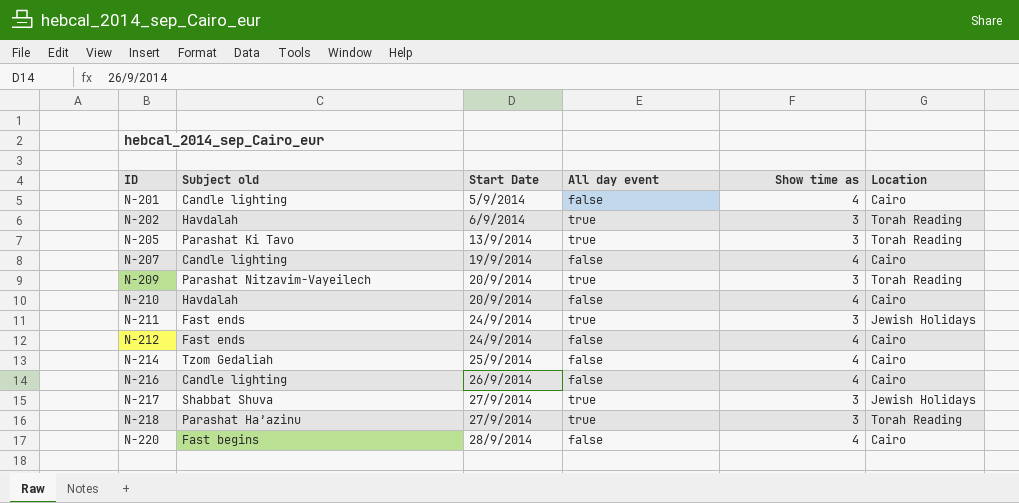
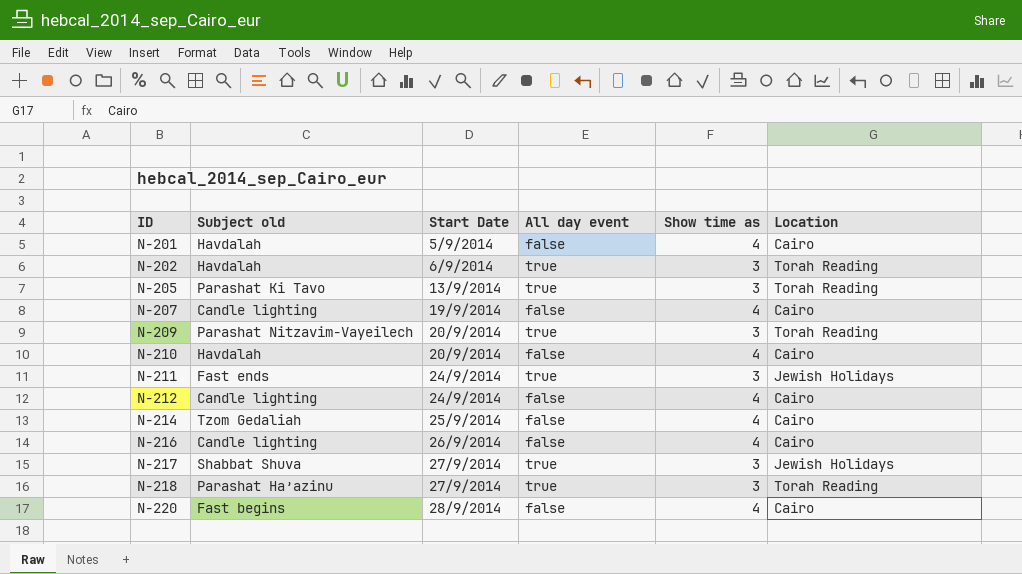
N-201 | Subject old: Candle lighting -> Havdalah
N-212 | Subject old: Fast ends -> Candle lighting

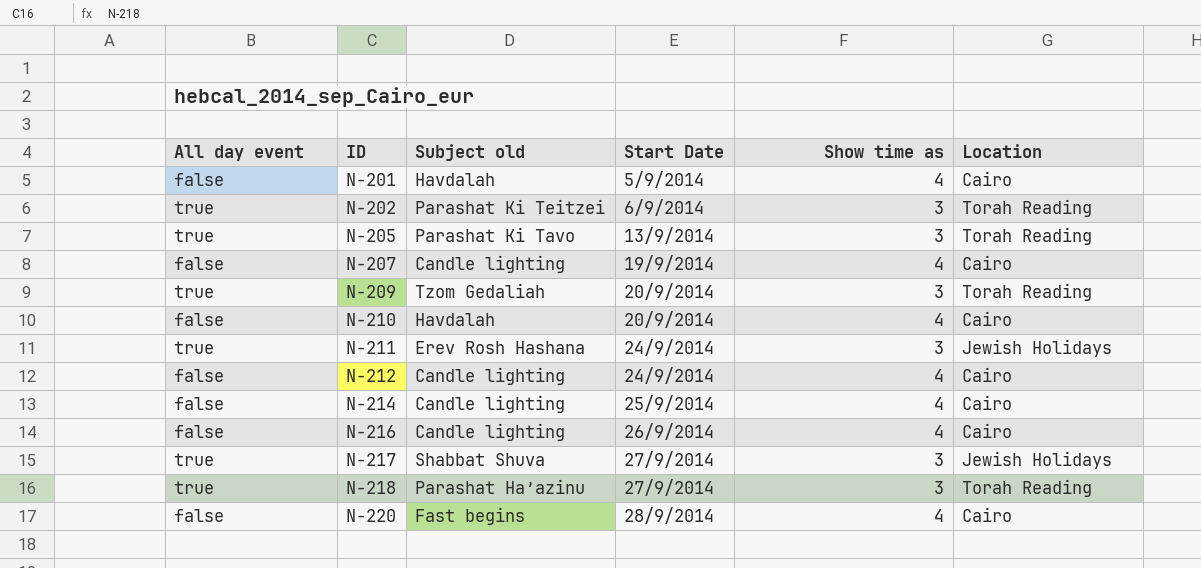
column All day event | position: 4 -> 1
N-202 | Subject old: Havdalah -> Parashat Ki Teitzei
N-209 | Subject old: Parashat Nitzavim-Vayeilech -> Tzom Gedaliah
N-211 | Subject old: Fast ends -> Erev Rosh Hashana
N-214 | Subject old: Tzom Gedaliah -> Candle lighting

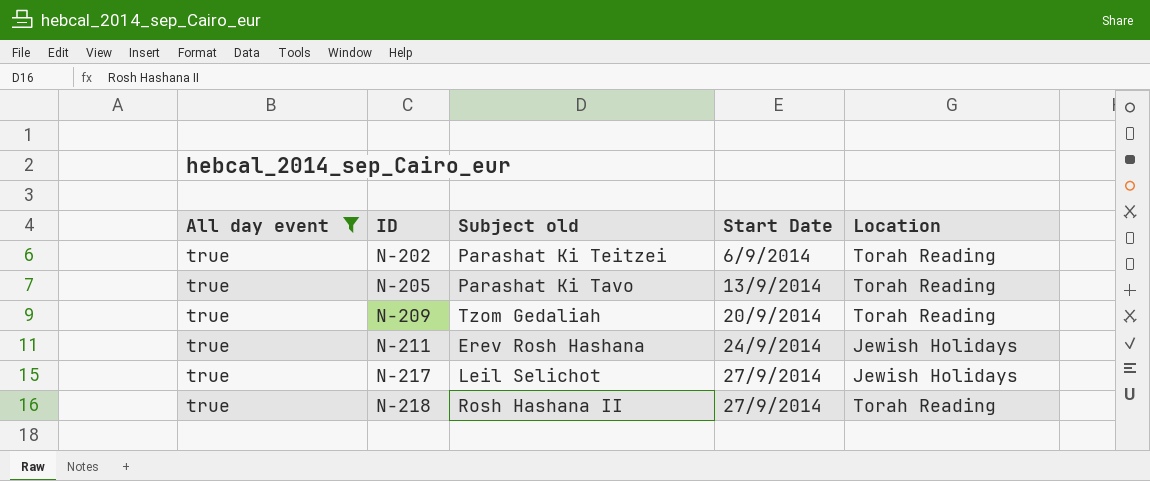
filter: none -> All day event = true
column Show time as | position: 5 -> none
N-217 | Subject old: Shabbat Shuva -> Leil Selichot
N-218 | Subject old: Parashat Ha’azinu -> Rosh Hashana II

